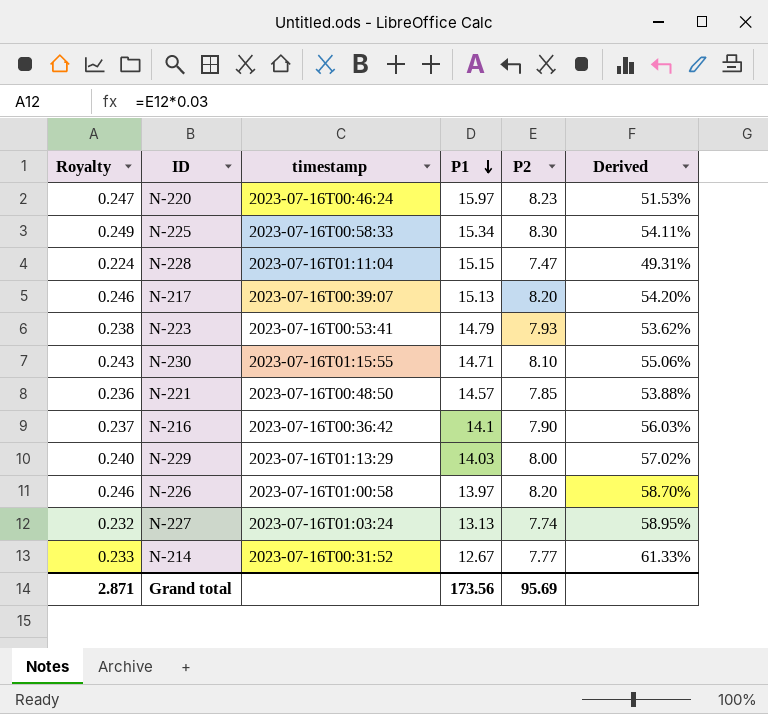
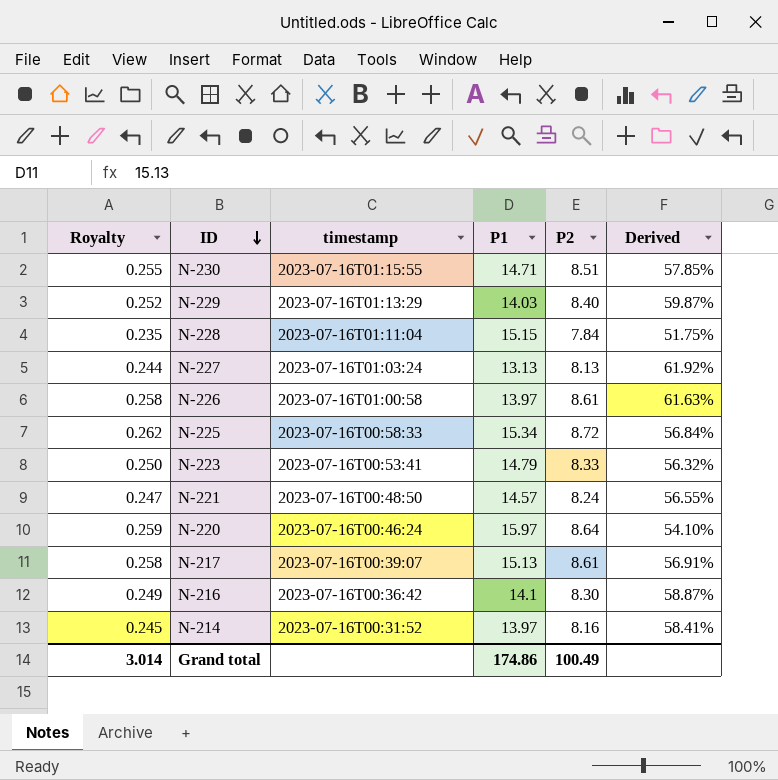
row order: P1 descending -> ID descending
N-230 | Royalty: 0.243 -> 0.255
N-230 | P2: 8.10 -> 8.51
N-230 | Derived: 55.06% -> 57.85%
N-229 | Royalty: 0.240 -> 0.252
N-229 | P2: 8.00 -> 8.40
N-229 | Derived: 57.02% -> 59.87%
N-228 | Royalty: 0.224 -> 0.235
N-228 | P2: 7.47 -> 7.84
N-228 | Derived: 49.31% -> 51.75%
N-227 | Royalty: 0.232 -> 0.244
N-227 | P2: 7.74 -> 8.13
N-227 | Derived: 58.95% -> 61.92%
N-226 | Royalty: 0.246 -> 0.258
N-226 | P2: 8.20 -> 8.61
N-226 | Derived: 58.70% -> 61.63%
N-225 | Royalty: 0.249 -> 0.262
N-225 | P2: 8.30 -> 8.72
N-225 | Derived: 54.11% -> 56.84%
N-223 | Royalty: 0.238 -> 0.250
N-223 | P2: 7.93 -> 8.33
N-223 | Derived: 53.62% -> 56.32%
N-221 | Royalty: 0.236 -> 0.247
N-221 | P2: 7.85 -> 8.24
N-221 | Derived: 53.88% -> 56.55%
N-220 | Royalty: 0.247 -> 0.259
N-220 | P2: 8.23 -> 8.64
N-220 | Derived: 51.53% -> 54.10%
N-217 | Royalty: 0.246 -> 0.258
N-217 | P2: 8.20 -> 8.61
N-217 | Derived: 54.20% -> 56.91%
N-216 | Royalty: 0.237 -> 0.249
N-216 | P2: 7.90 -> 8.30
N-216 | Derived: 56.03% -> 58.87%
N-214 | Royalty: 0.233 -> 0.245
N-214 | P1: 12.67 -> 13.97
N-214 | P2: 7.77 -> 8.16
N-214 | Derived: 61.33% -> 58.41%
Grand total | Royalty: 2.871 -> 3.014
Grand total | P1: 173.56 -> 174.86
Grand total | P2: 95.69 -> 100.49

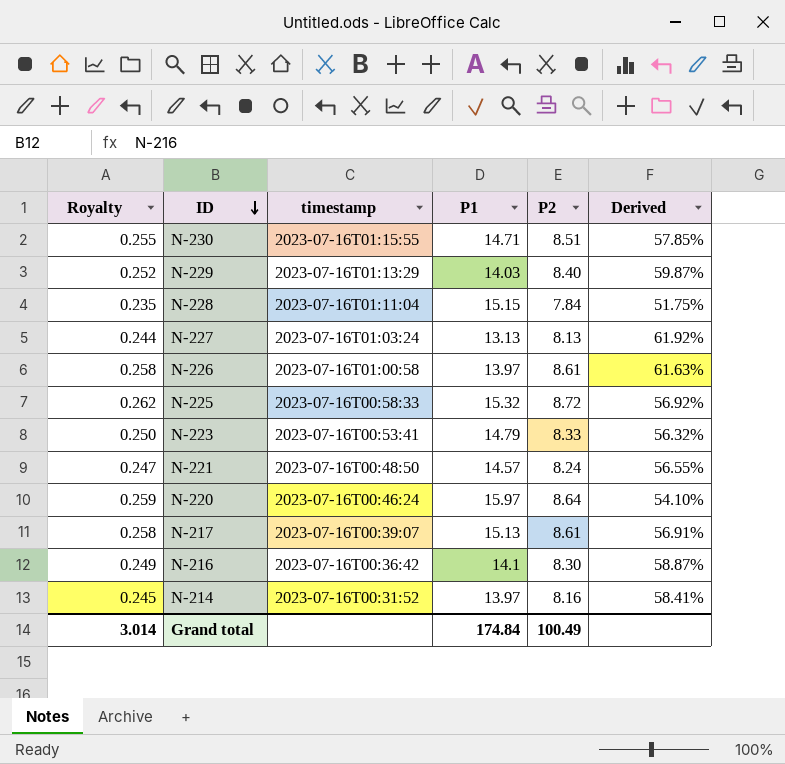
N-225 | P1: 15.34 -> 15.32
N-225 | Derived: 56.84% -> 56.92%
Grand total | P1: 174.86 -> 174.84

